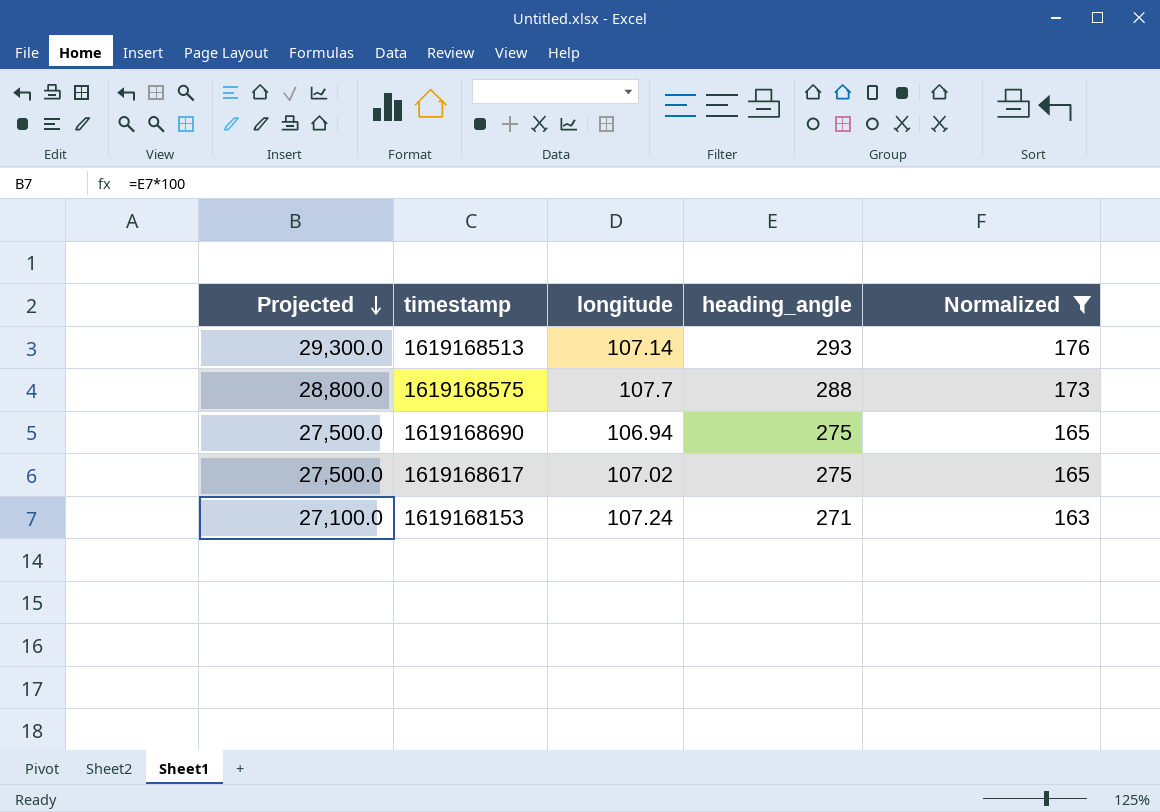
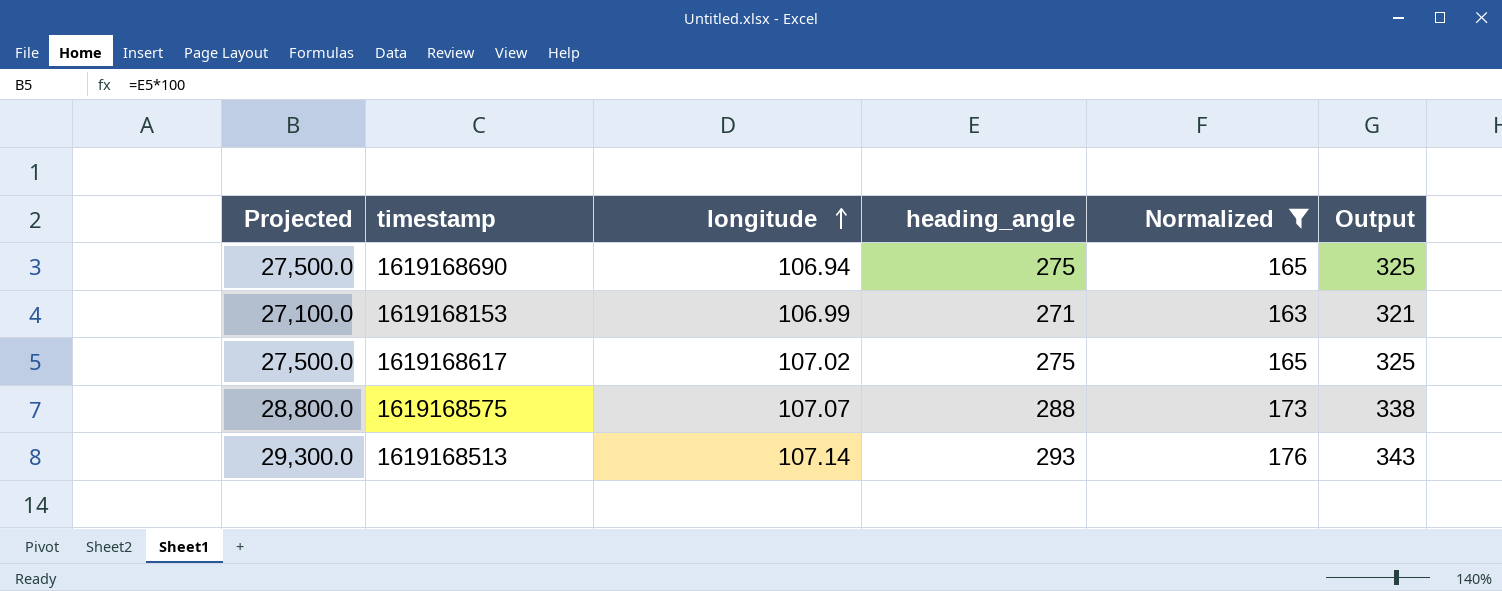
row order: Projected descending -> longitude ascending
column Output | formula: none -> [heading_angle] + 50
1619168153 | longitude: 107.24 -> 106.99
1619168575 | longitude: 107.7 -> 107.07

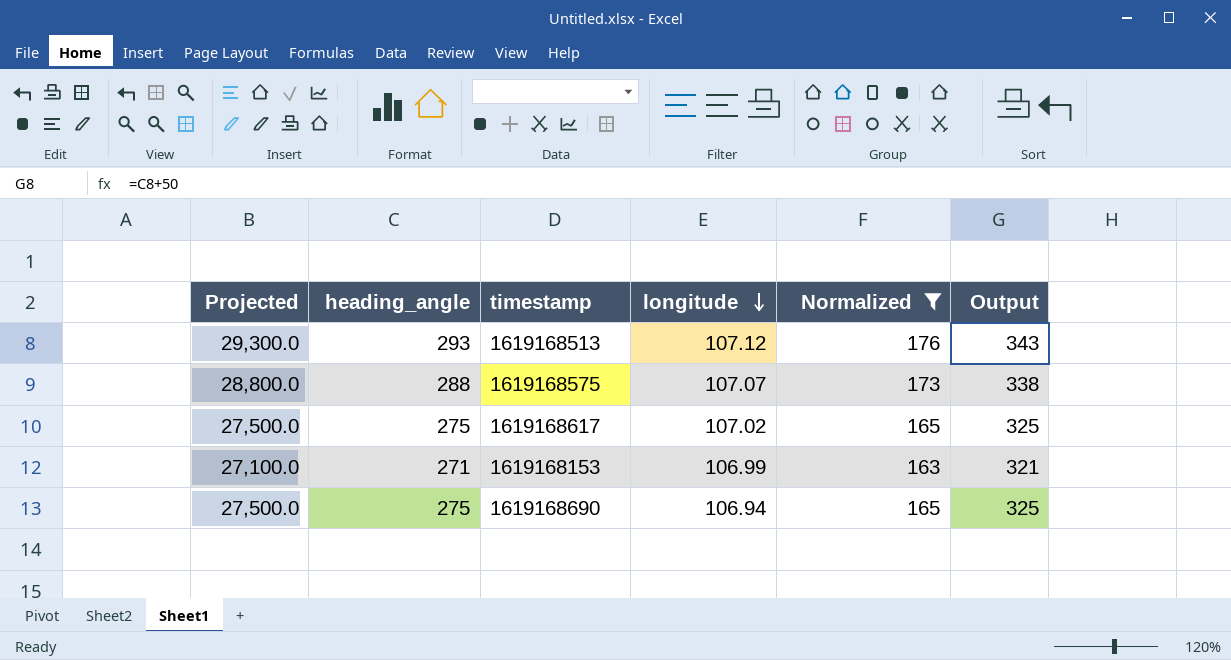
row order: longitude ascending -> longitude descending
column heading_angle | position: 4 -> 2
1619168513 | longitude: 107.14 -> 107.12

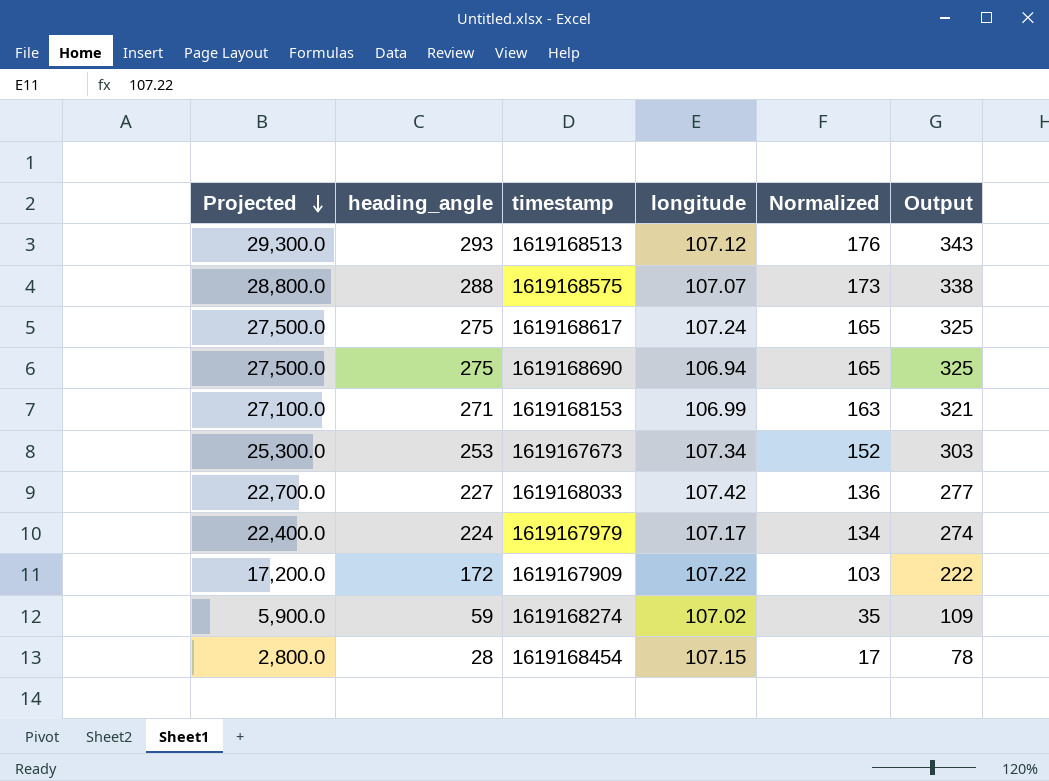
filter: Normalized >= 163 -> none
row order: longitude descending -> Projected descending
1619168617 | longitude: 107.02 -> 107.24

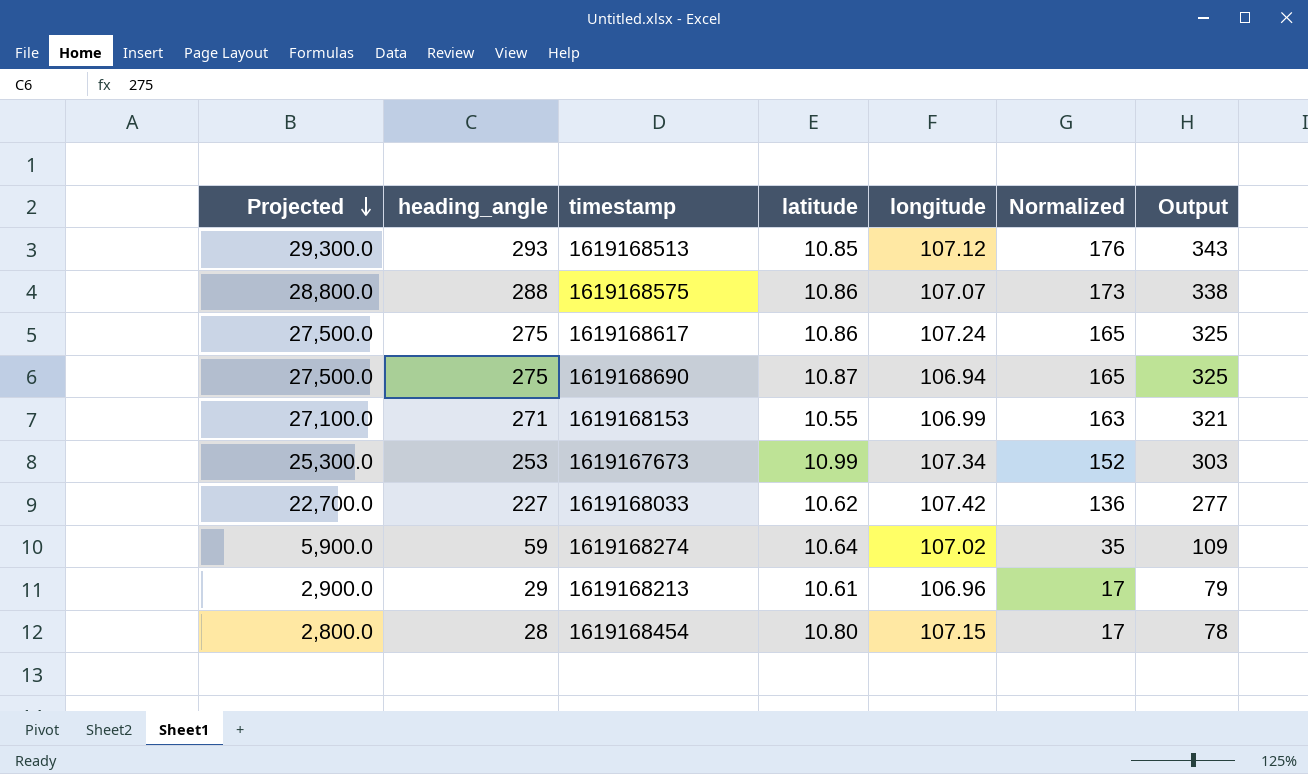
column latitude | position: none -> 4
row 1619167979: 22,400.0 | 224 | 107.17 | 134 | 274 -> none
row 1619167909: 17,200.0 | 172 | 107.22 | 103 | 222 -> none
row 1619168213: none -> 2,900.0 | 29 | 10.61 | 106.96 | 17 | 79

